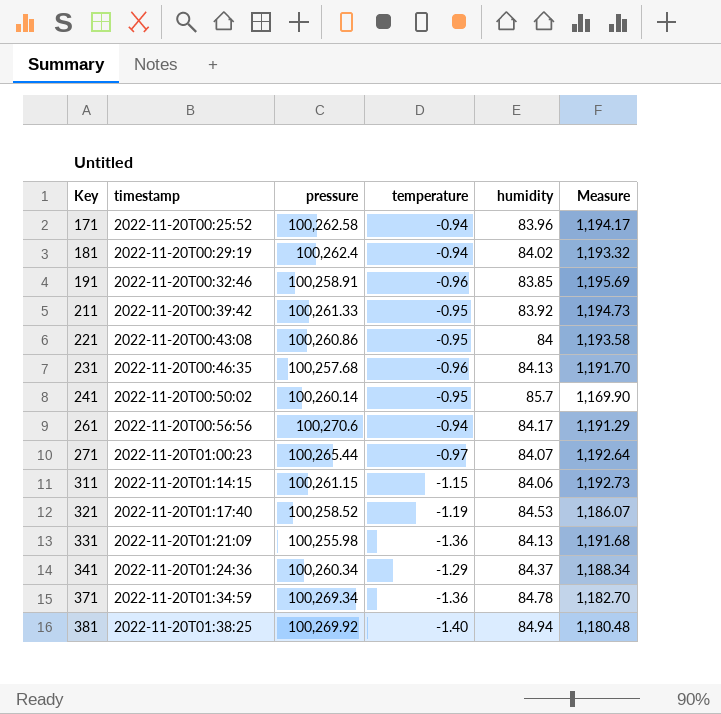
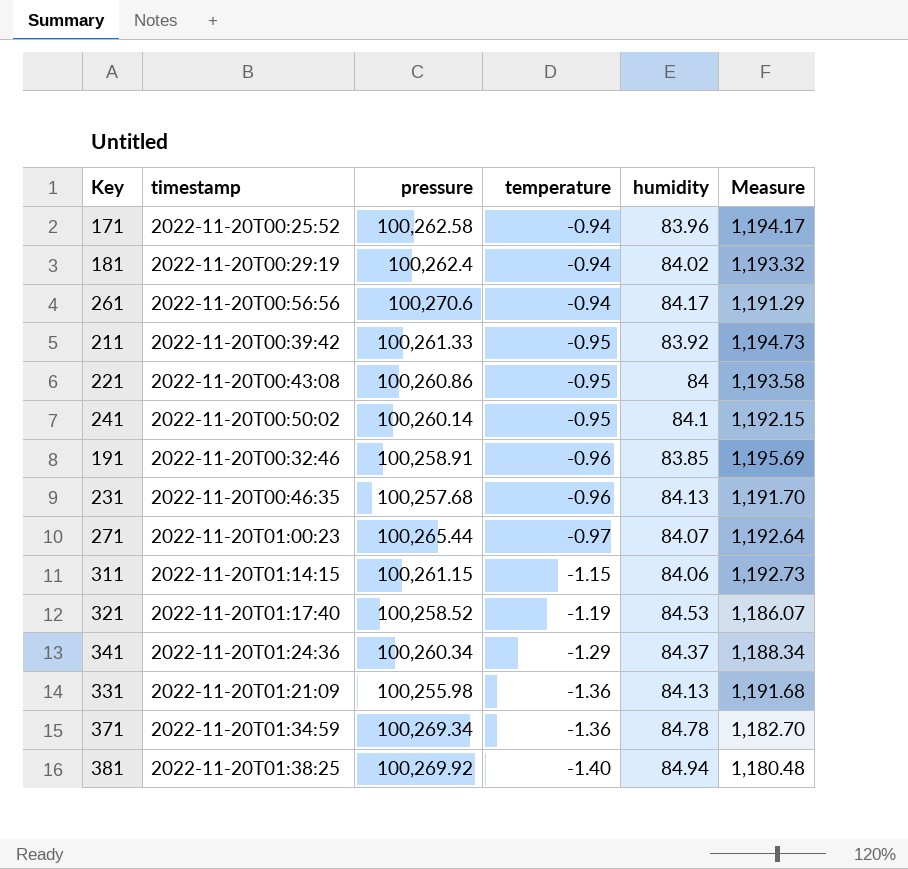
row order: Key ascending -> temperature descending
241 | humidity: 85.7 -> 84.1
241 | Measure: 1,169.90 -> 1,192.15

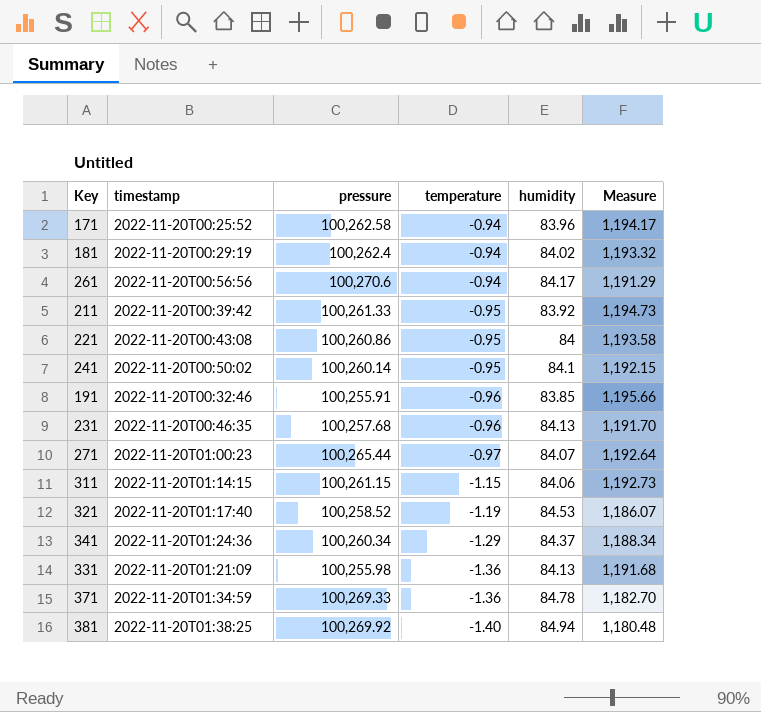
191 | pressure: 100,258.91 -> 100,255.91
191 | Measure: 1,195.69 -> 1,195.66
371 | pressure: 100,269.34 -> 100,269.33

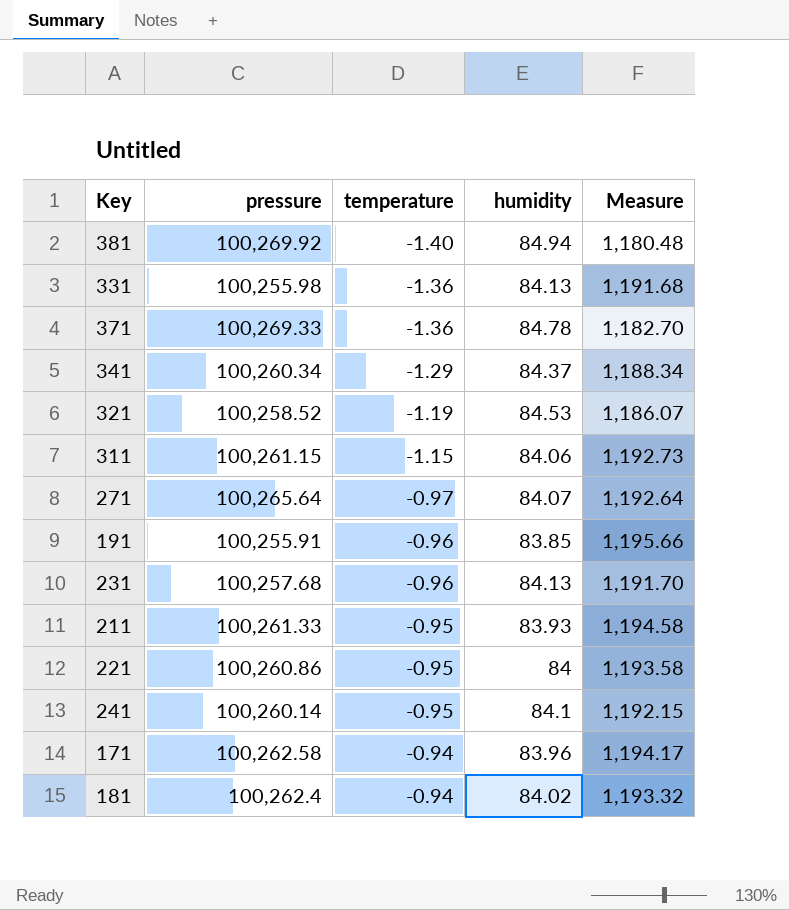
row order: temperature descending -> temperature ascending
column timestamp | position: 2 -> none
row 261: 2022-11-20T00:56:56 | 100,270.6 | -0.94 | 84.17 | 1,191.29 -> none
271 | pressure: 100,265.44 -> 100,265.64
211 | humidity: 83.92 -> 83.93
211 | Measure: 1,194.73 -> 1,194.58

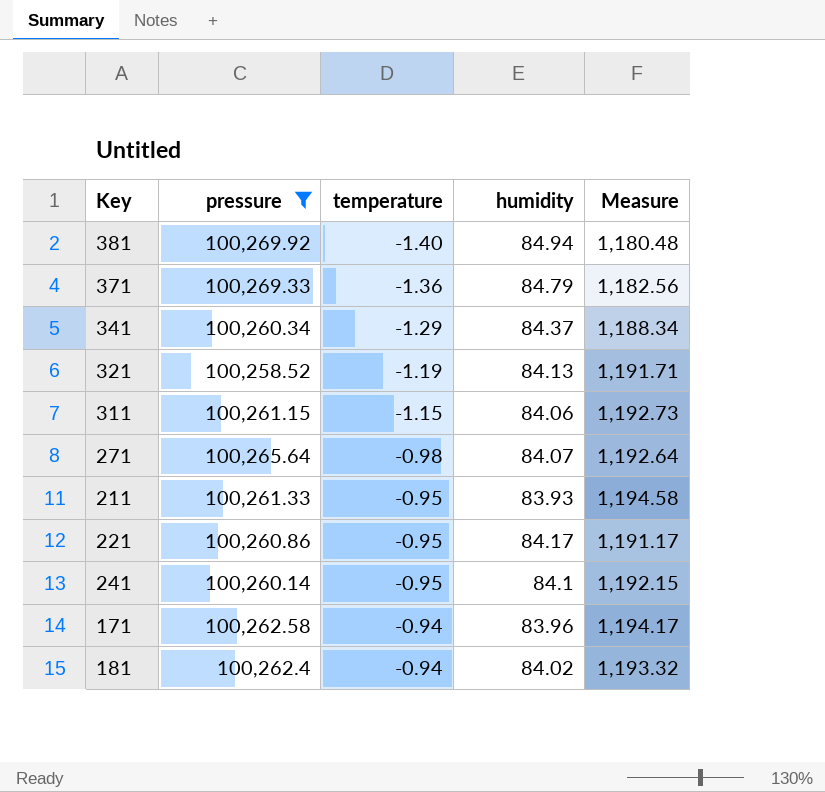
filter: none -> pressure >= 100,258.52
371 | humidity: 84.78 -> 84.79
371 | Measure: 1,182.70 -> 1,182.56
321 | humidity: 84.53 -> 84.13
321 | Measure: 1,186.07 -> 1,191.71
271 | temperature: -0.97 -> -0.98
221 | humidity: 84 -> 84.17
221 | Measure: 1,193.58 -> 1,191.17

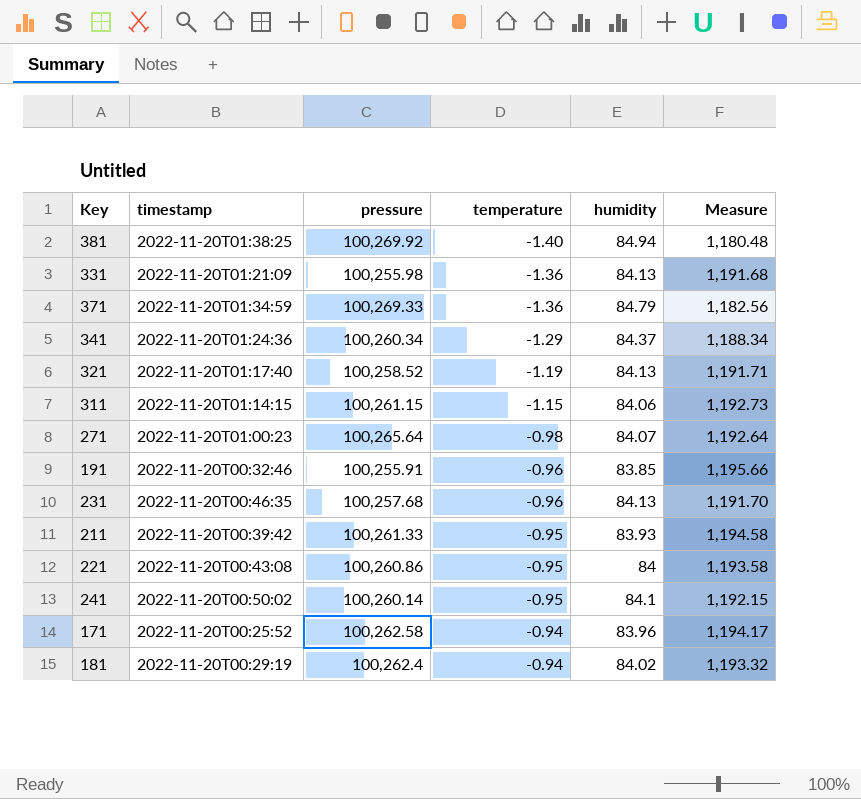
filter: pressure >= 100,258.52 -> none
column timestamp | position: none -> 2
221 | humidity: 84.17 -> 84
221 | Measure: 1,191.17 -> 1,193.58

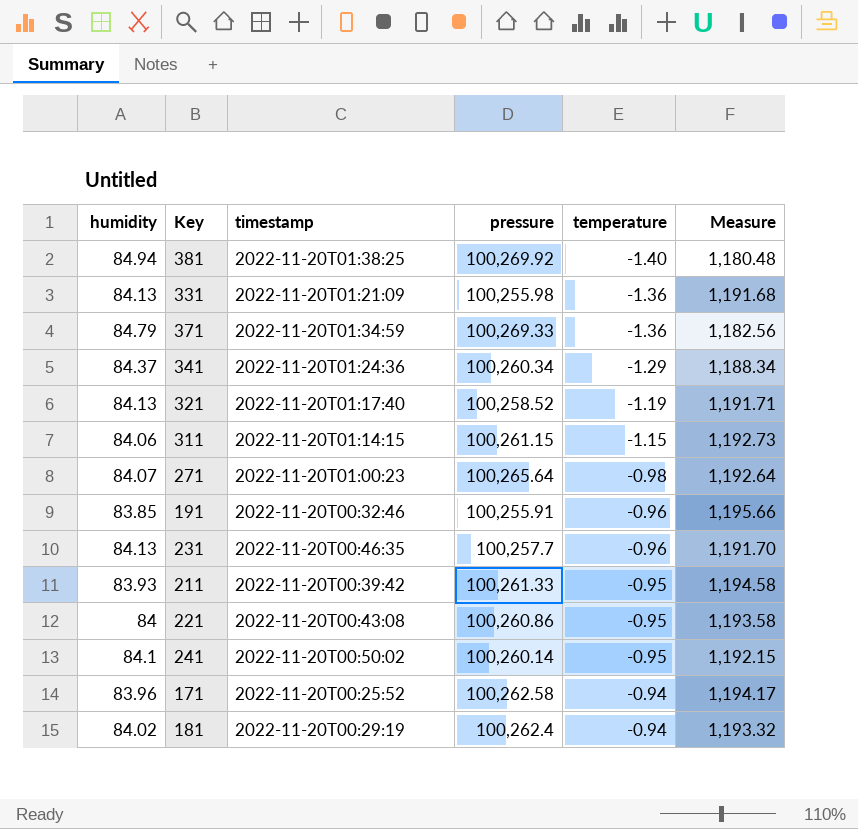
column humidity | position: 5 -> 1
231 | pressure: 100,257.68 -> 100,257.7

